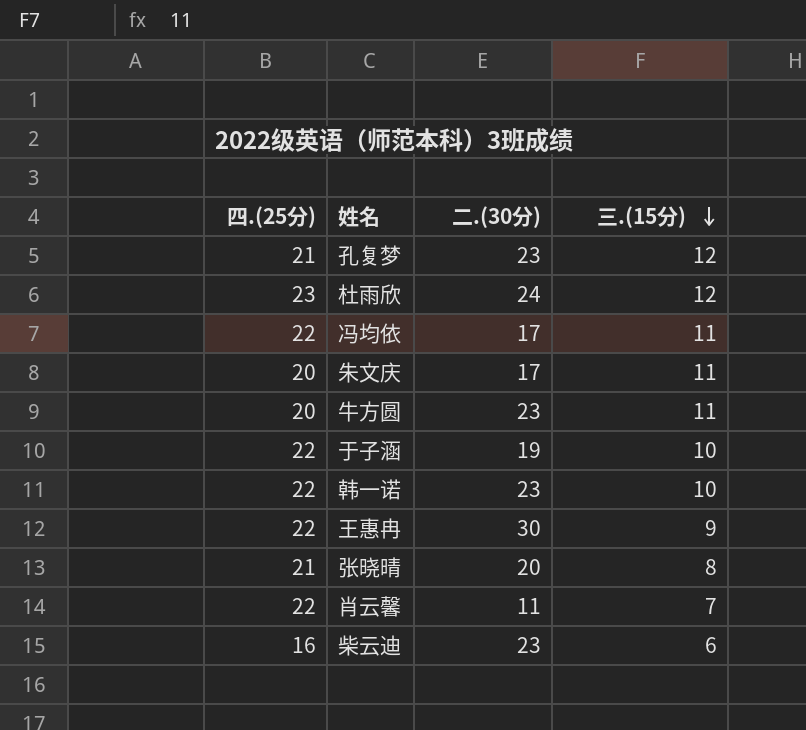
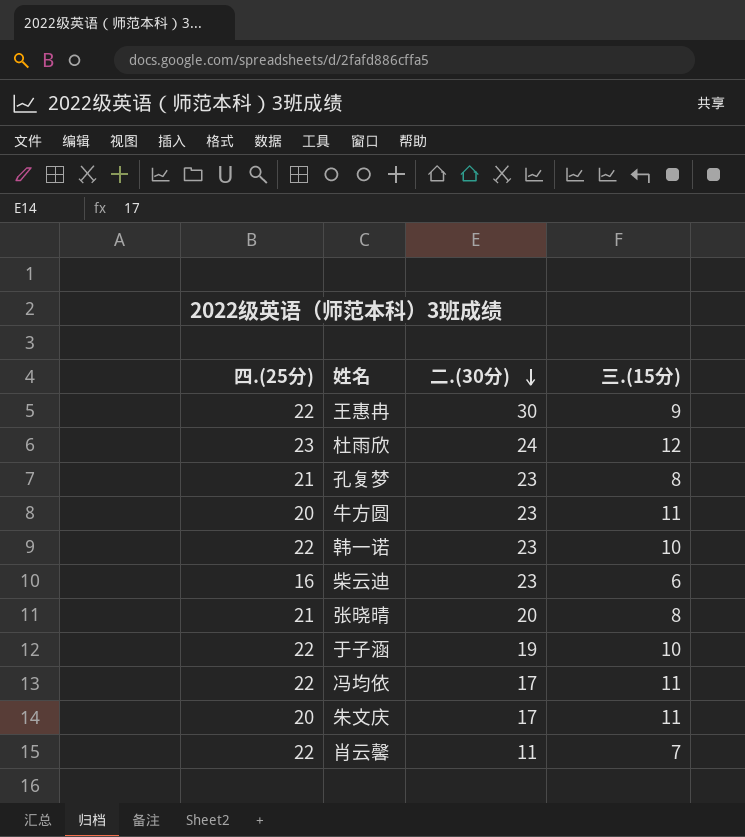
row order: 三.(15分) descending -> 二.(30分) descending
孔复梦 | 三.(15分): 12 -> 8

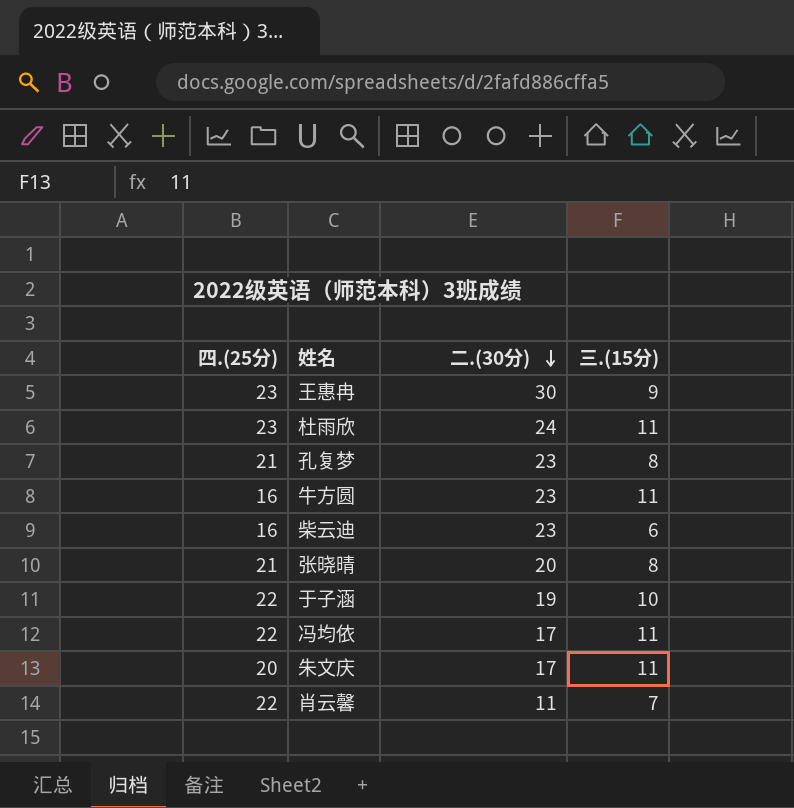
row 韩一诺: 22 | 23 | 10 -> none
王惠冉 | 四.(25分): 22 -> 23
杜雨欣 | 三.(15分): 12 -> 11
牛方圆 | 四.(25分): 20 -> 16

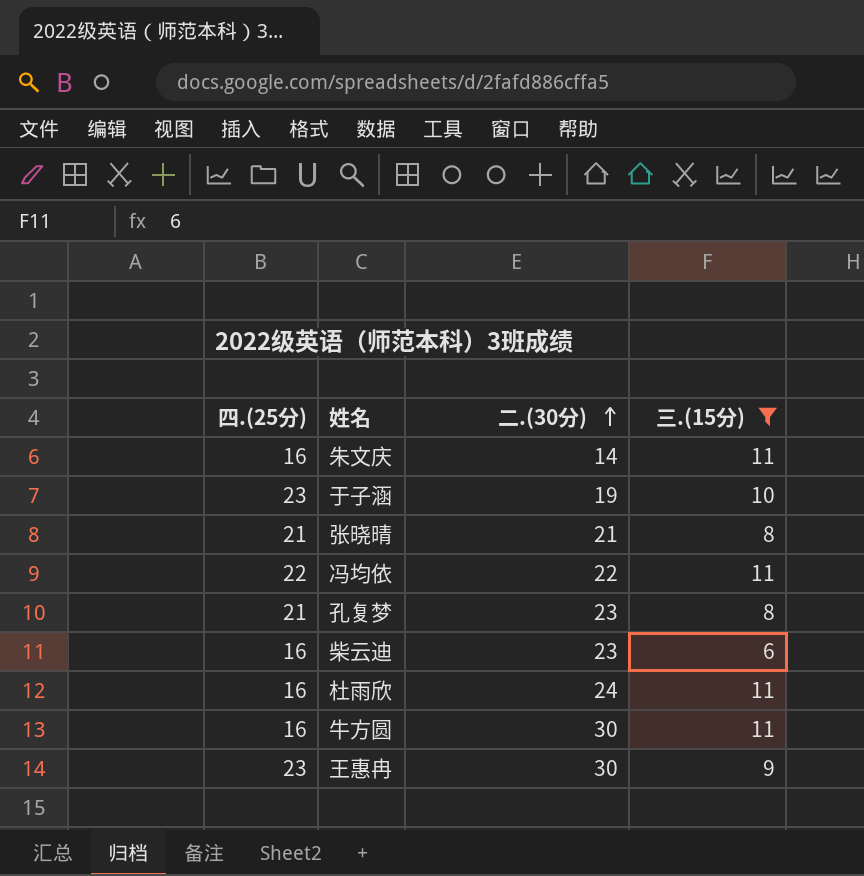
filter: none -> 三.(15分) != 7
row order: 二.(30分) descending -> 二.(30分) ascending
朱文庆 | 四.(25分): 20 -> 16
朱文庆 | 二.(30分): 17 -> 14
于子涵 | 四.(25分): 22 -> 23
张晓晴 | 二.(30分): 20 -> 21
冯均依 | 二.(30分): 17 -> 22
杜雨欣 | 四.(25分): 23 -> 16
牛方圆 | 二.(30分): 23 -> 30

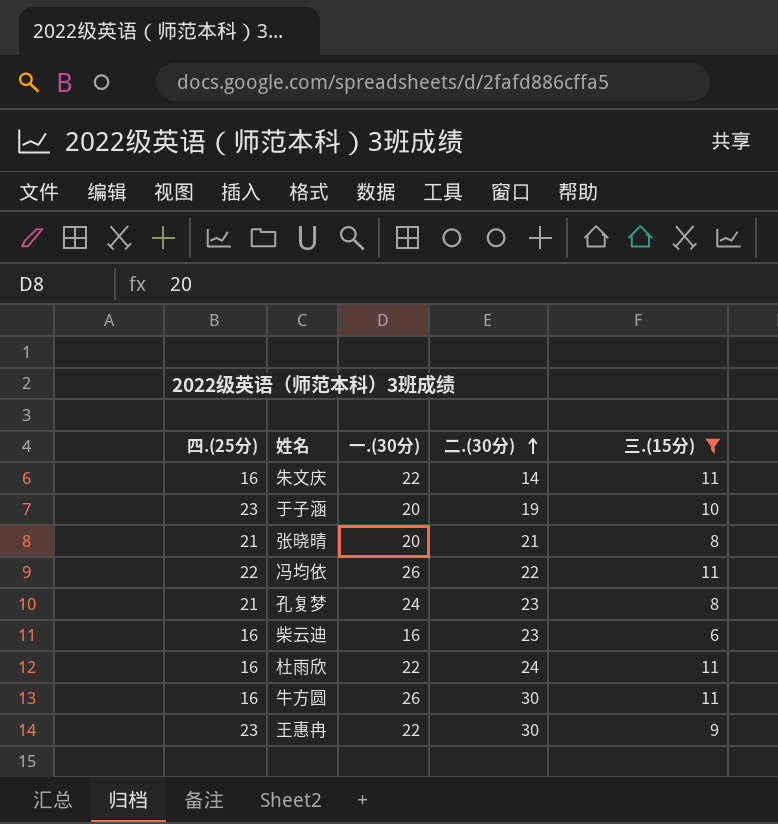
column 一.(30分) | position: none -> 3

